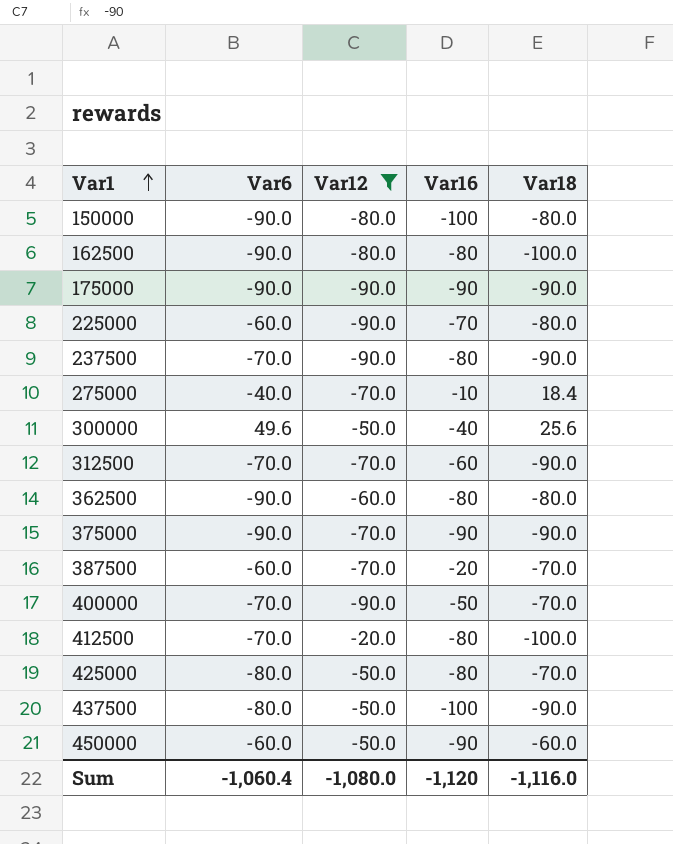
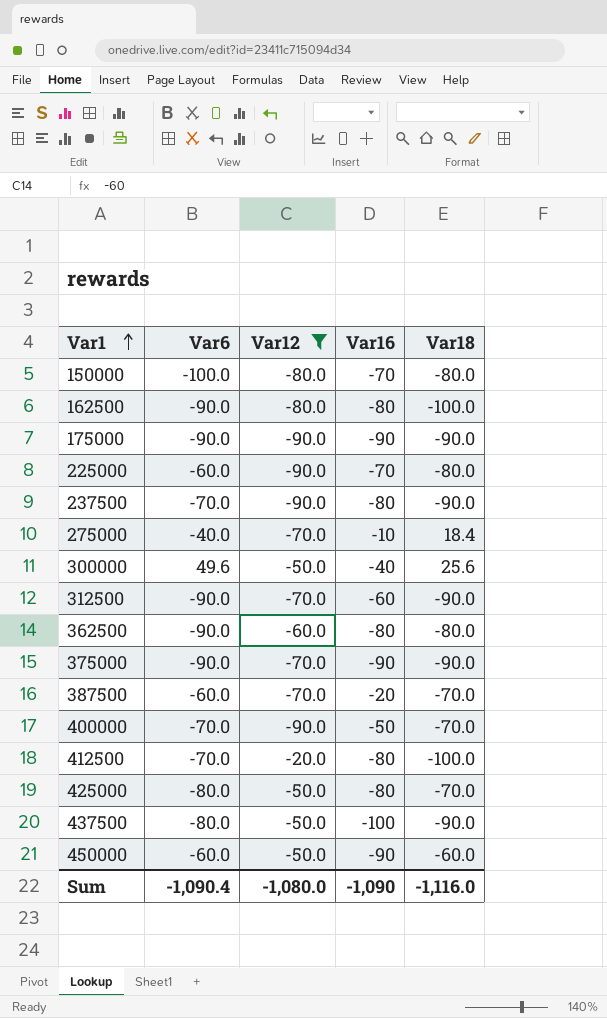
150000 | Var6: -90.0 -> -100.0
150000 | Var16: -100 -> -70
312500 | Var6: -70.0 -> -90.0
Sum | Var6: -1,060.4 -> -1,090.4
Sum | Var16: -1,120 -> -1,090

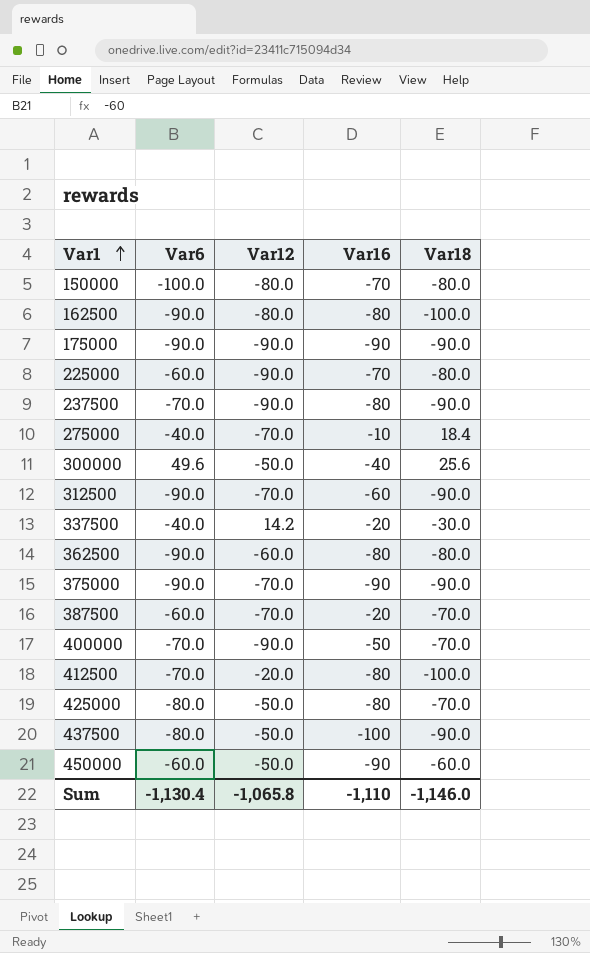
filter: Var12 != 14.2 -> none
Sum | Var6: -1,090.4 -> -1,130.4
Sum | Var12: -1,080.0 -> -1,065.8
Sum | Var16: -1,090 -> -1,110
Sum | Var18: -1,116.0 -> -1,146.0

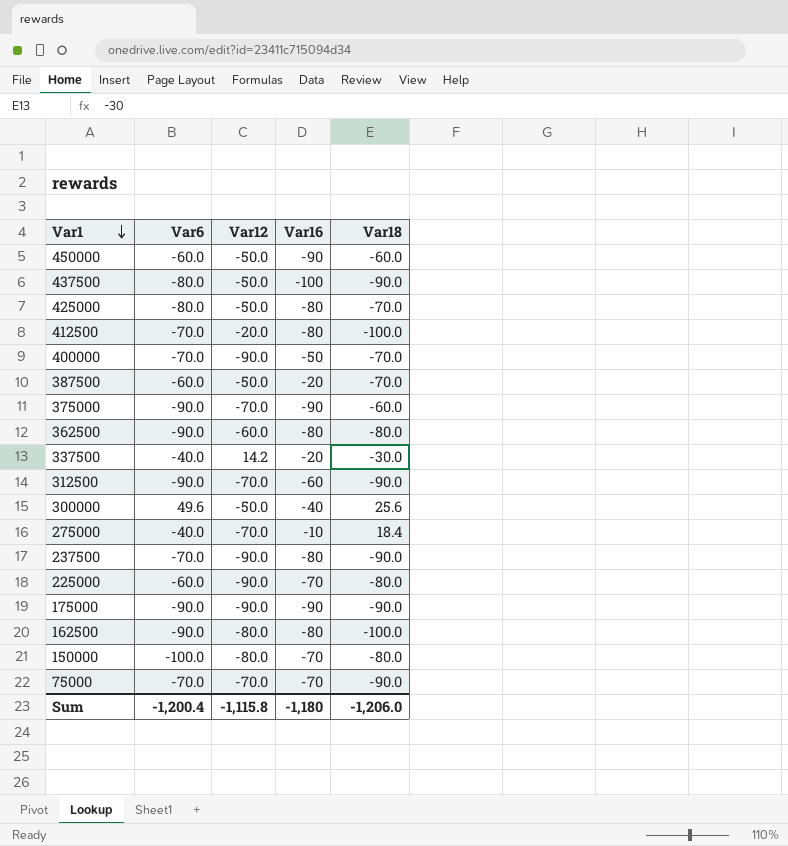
row order: Var1 ascending -> Var1 descending
387500 | Var12: -70.0 -> -50.0
375000 | Var18: -90.0 -> -60.0
row 75000: none -> -70.0 | -70.0 | -70 | -90.0
Sum | Var6: -1,130.4 -> -1,200.4
Sum | Var12: -1,065.8 -> -1,115.8
Sum | Var16: -1,110 -> -1,180
Sum | Var18: -1,146.0 -> -1,206.0

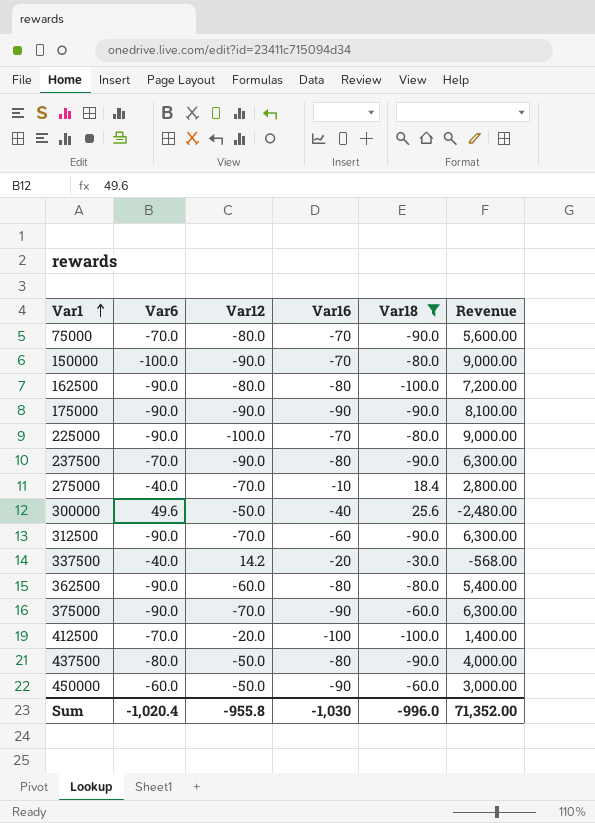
filter: none -> Var18 != -70.0
row order: Var1 descending -> Var1 ascending
column Revenue | formula: none -> [Var6] * [Var12]
75000 | Var12: -70.0 -> -80.0
150000 | Var12: -80.0 -> -90.0
225000 | Var6: -60.0 -> -90.0
225000 | Var12: -90.0 -> -100.0
412500 | Var16: -80 -> -100
437500 | Var16: -100 -> -80
Sum | Var6: -1,200.4 -> -1,020.4
Sum | Var12: -1,115.8 -> -955.8
Sum | Var16: -1,180 -> -1,030
Sum | Var18: -1,206.0 -> -996.0

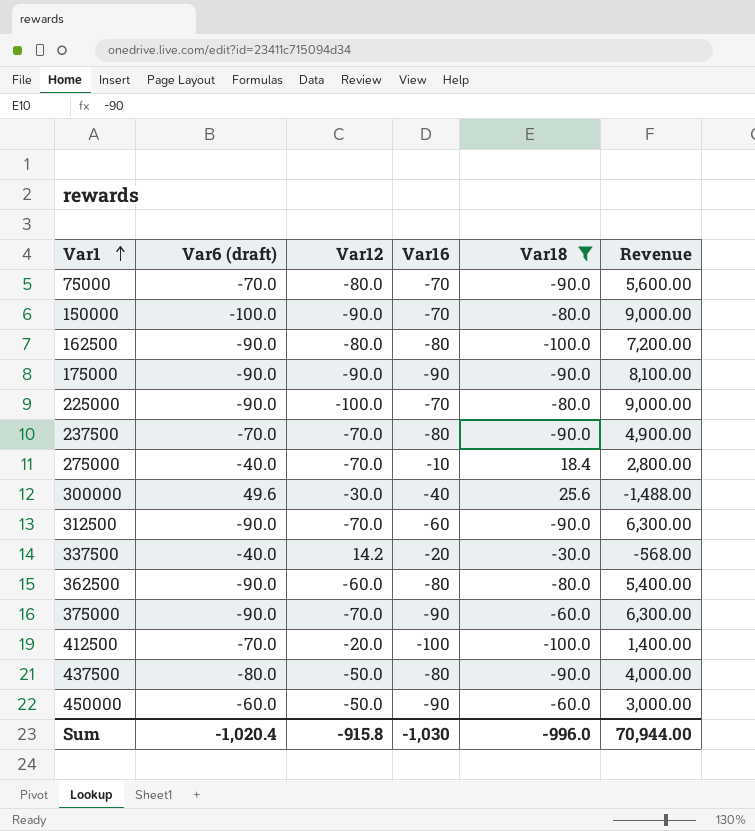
column name: Var6 -> Var6 (draft)
237500 | Var12: -90.0 -> -70.0
237500 | Revenue: 6,300.00 -> 4,900.00
300000 | Var12: -50.0 -> -30.0
300000 | Revenue: -2,480.00 -> -1,488.00
Sum | Var12: -955.8 -> -915.8
Sum | Revenue: 71,352.00 -> 70,944.00

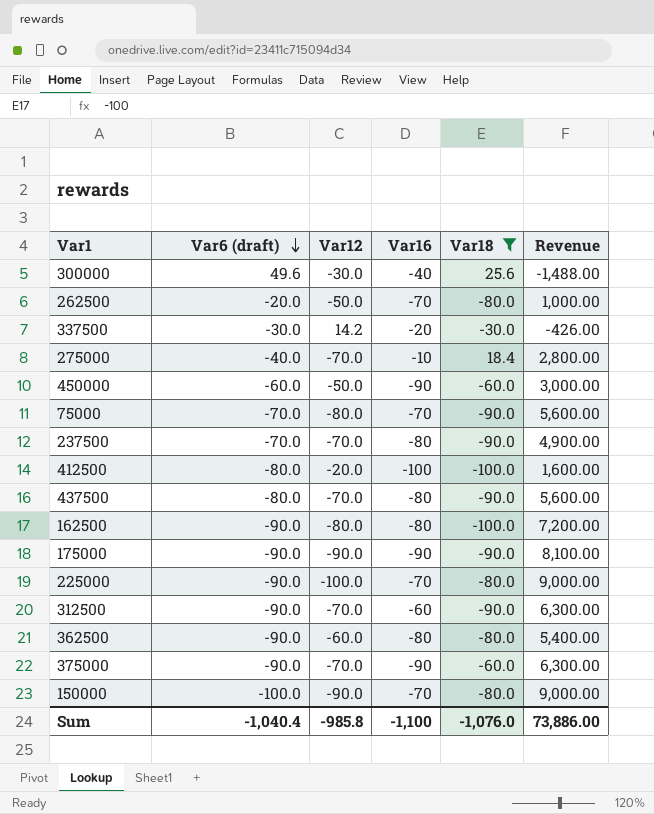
row order: Var1 ascending -> Var6 (draft) descending
row 262500: none -> -20.0 | -50.0 | -70 | -80.0 | 1,000.00
337500 | Var6 (draft): -40.0 -> -30.0
337500 | Revenue: -568.00 -> -426.00
412500 | Var6 (draft): -70.0 -> -80.0
412500 | Revenue: 1,400.00 -> 1,600.00
437500 | Var12: -50.0 -> -70.0
437500 | Revenue: 4,000.00 -> 5,600.00
Sum | Var6 (draft): -1,020.4 -> -1,040.4
Sum | Var12: -915.8 -> -985.8
Sum | Var16: -1,030 -> -1,100
Sum | Var18: -996.0 -> -1,076.0
Sum | Revenue: 70,944.00 -> 73,886.00

